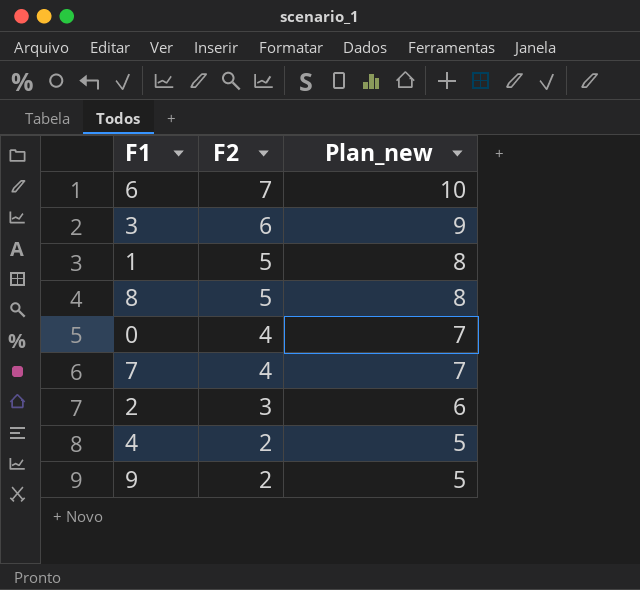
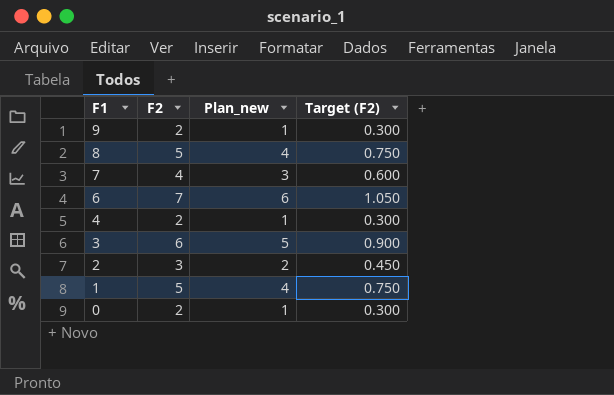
row order: F2 descending -> F1 descending
column Plan_new | formula: [F2] + 3 -> [F2] - 1
column Target (F2) | formula: none -> [F2] * 0.15
0 | F2: 4 -> 2

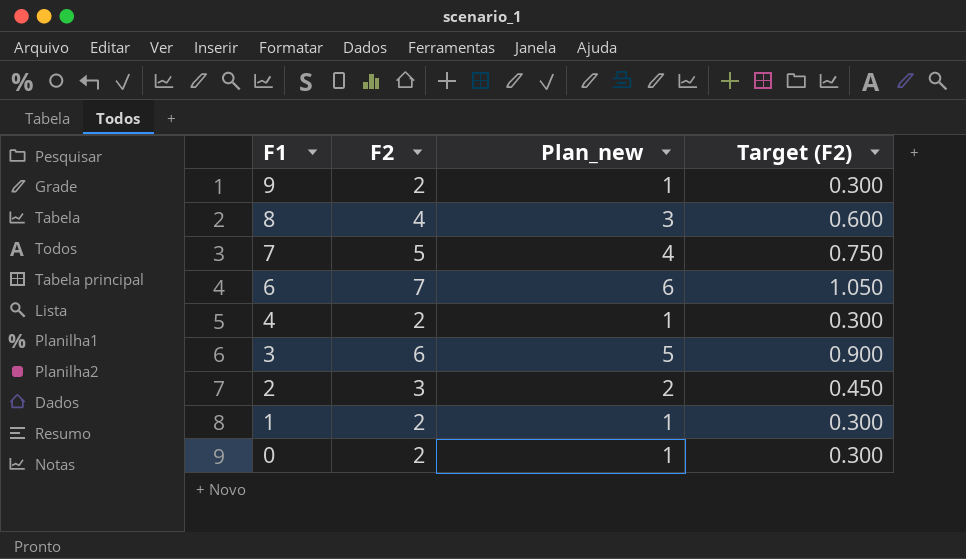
8 | F2: 5 -> 4
8 | Plan_new: 4 -> 3
8 | Target (F2): 0.750 -> 0.600
7 | F2: 4 -> 5
7 | Plan_new: 3 -> 4
7 | Target (F2): 0.600 -> 0.750
1 | F2: 5 -> 2
1 | Plan_new: 4 -> 1
1 | Target (F2): 0.750 -> 0.300

